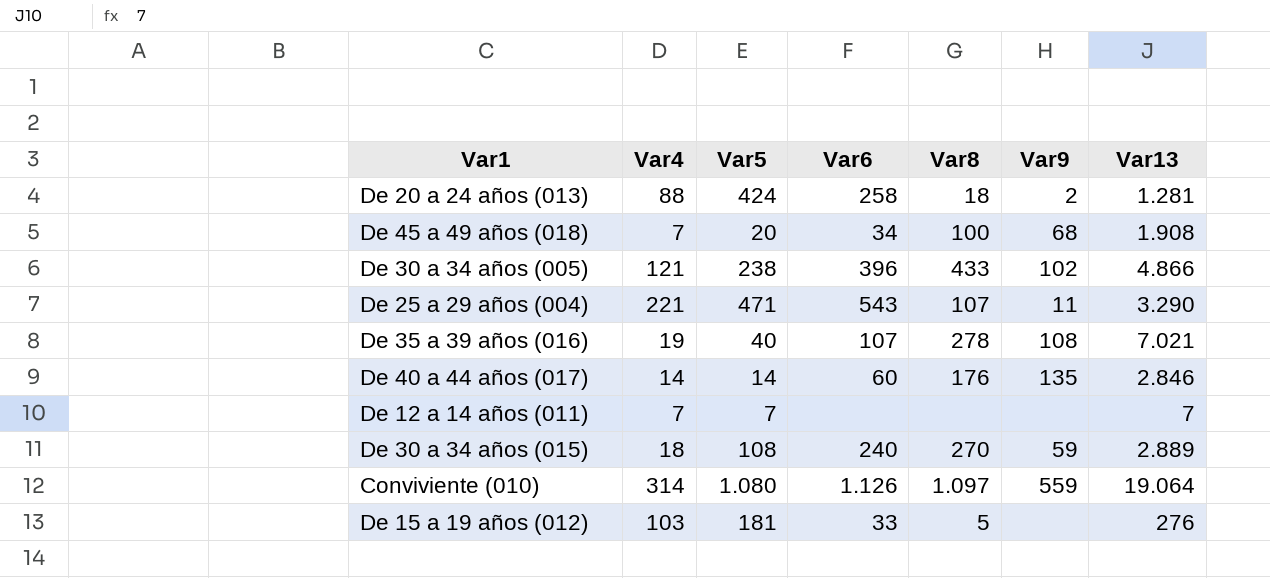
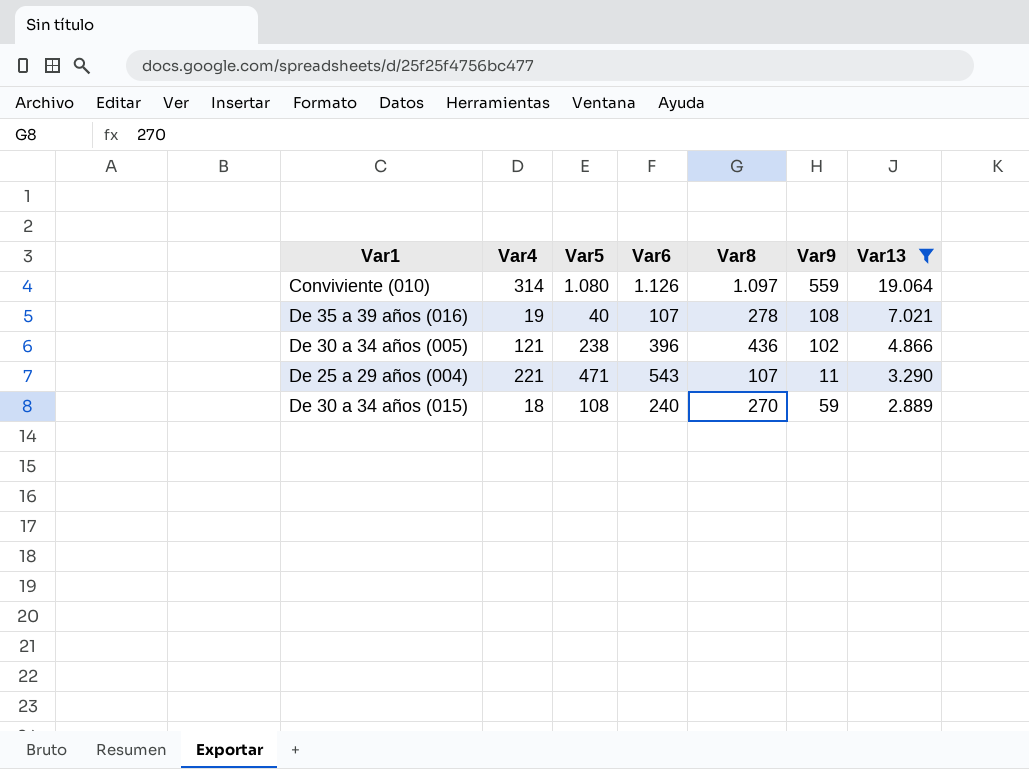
filter: none -> Var13 >= 2.889
row order: none -> Var13 descending
De 30 a 34 años (005) | Var8: 433 -> 436

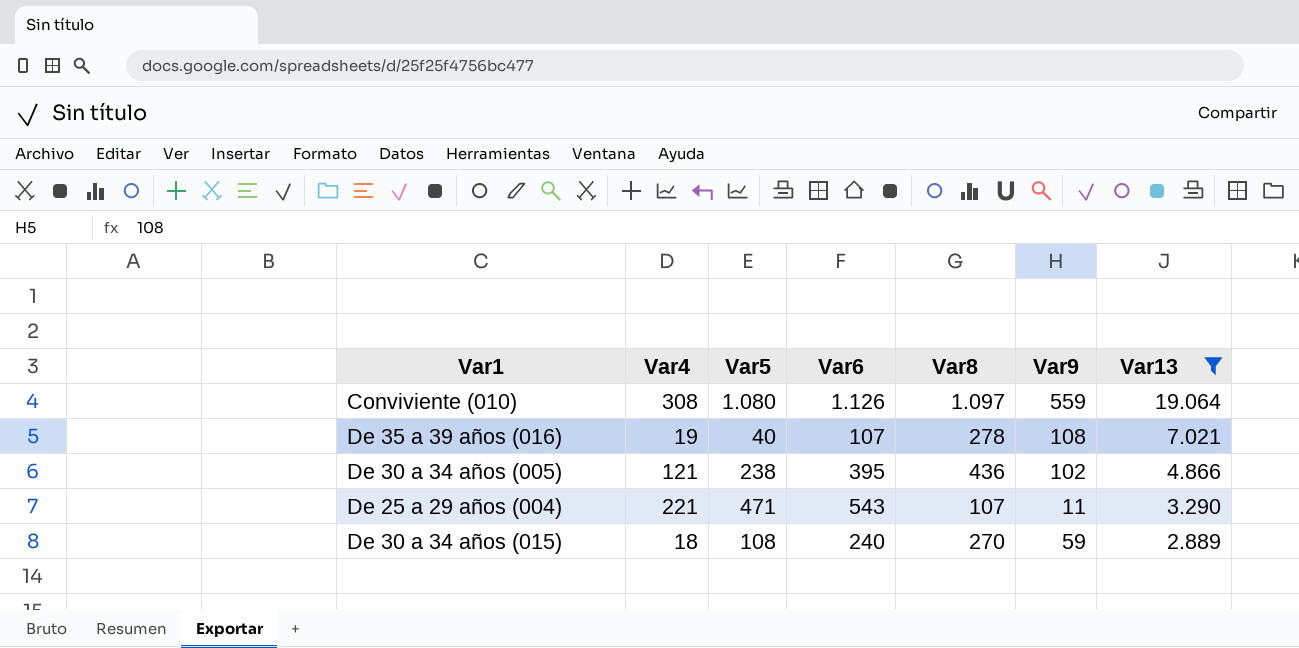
Conviviente (010) | Var4: 314 -> 308
De 30 a 34 años (005) | Var6: 396 -> 395

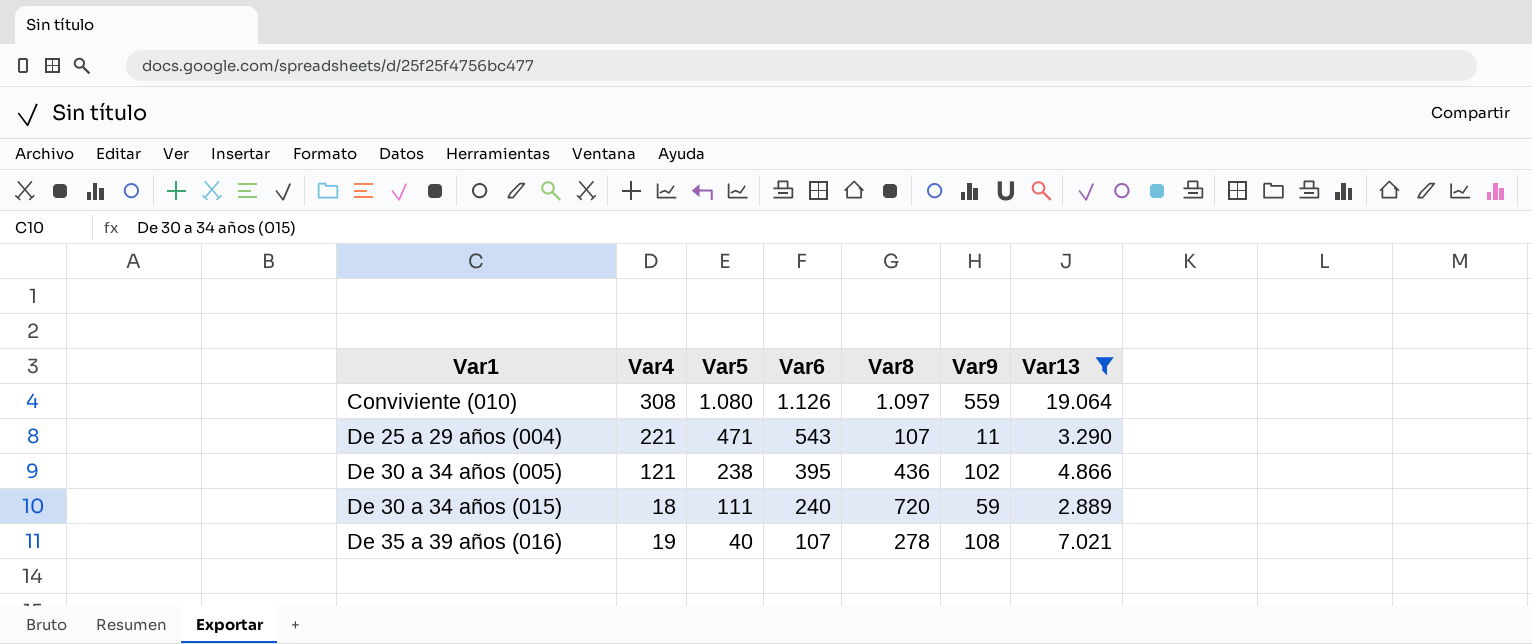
row order: Var13 descending -> Var1 ascending
De 30 a 34 años (015) | Var5: 108 -> 111
De 30 a 34 años (015) | Var8: 270 -> 720

